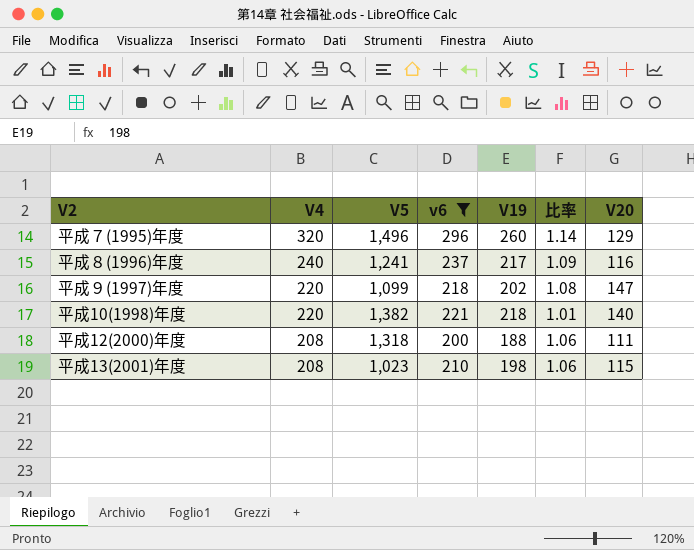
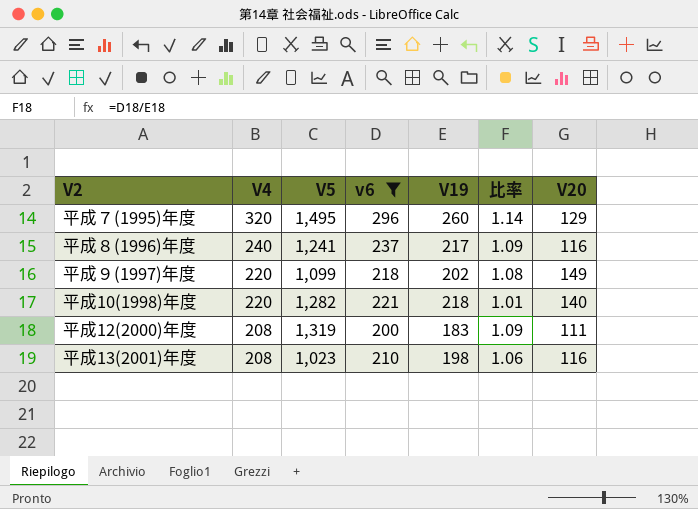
平成７(1995)年度 | V5: 1,496 -> 1,495
平成９(1997)年度 | V20: 147 -> 149
平成10(1998)年度 | V5: 1,382 -> 1,282
平成12(2000)年度 | V5: 1,318 -> 1,319
平成12(2000)年度 | V19: 188 -> 183
平成12(2000)年度 | 比率: 1.06 -> 1.09
平成13(2001)年度 | V20: 115 -> 116

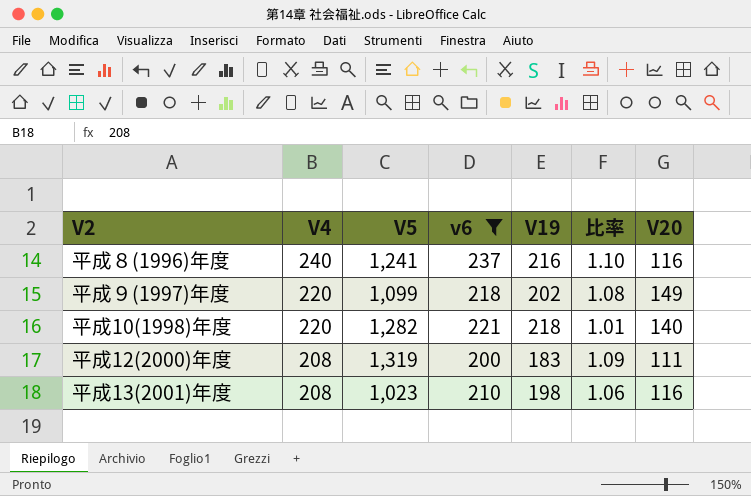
row 平成７(1995)年度: 320 | 1,495 | 296 | 260 | 1.14 | 129 -> none
平成８(1996)年度 | V19: 217 -> 216
平成８(1996)年度 | 比率: 1.09 -> 1.10

